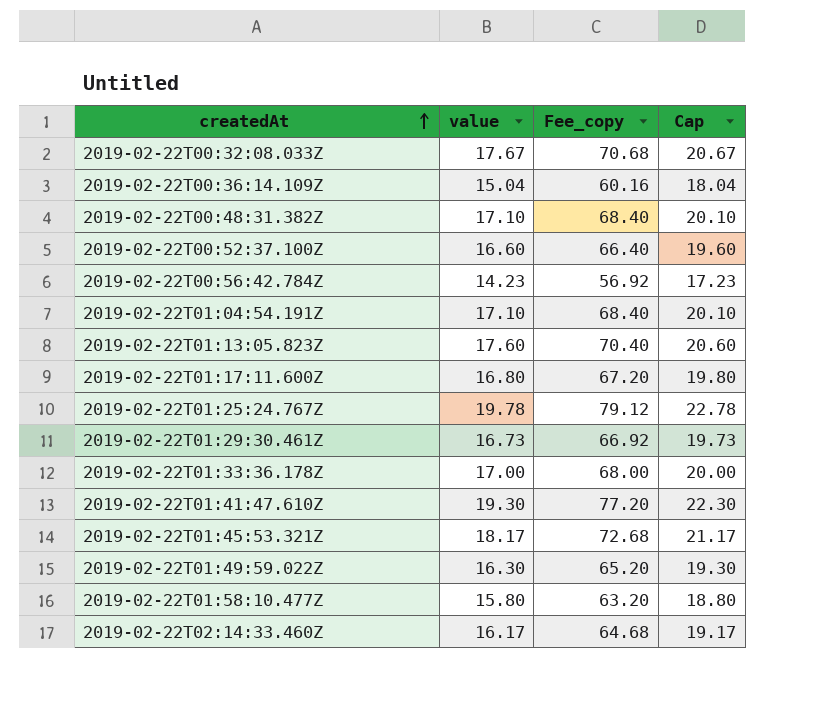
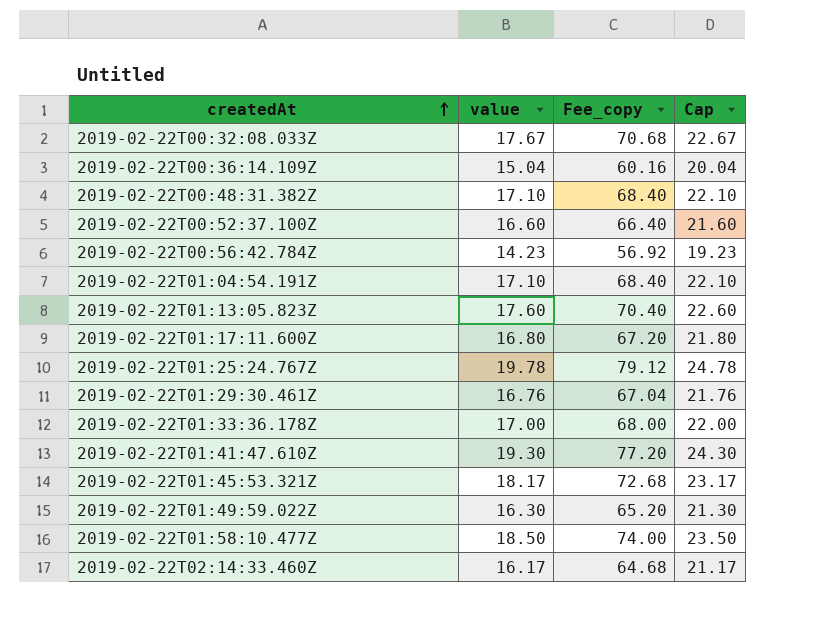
column Cap | formula: [value] + 3 -> [value] + 5
2019-02-22T01:29:30.461Z | value: 16.73 -> 16.76
2019-02-22T01:29:30.461Z | Fee_copy: 66.92 -> 67.04
2019-02-22T01:58:10.477Z | value: 15.80 -> 18.50
2019-02-22T01:58:10.477Z | Fee_copy: 63.20 -> 74.00

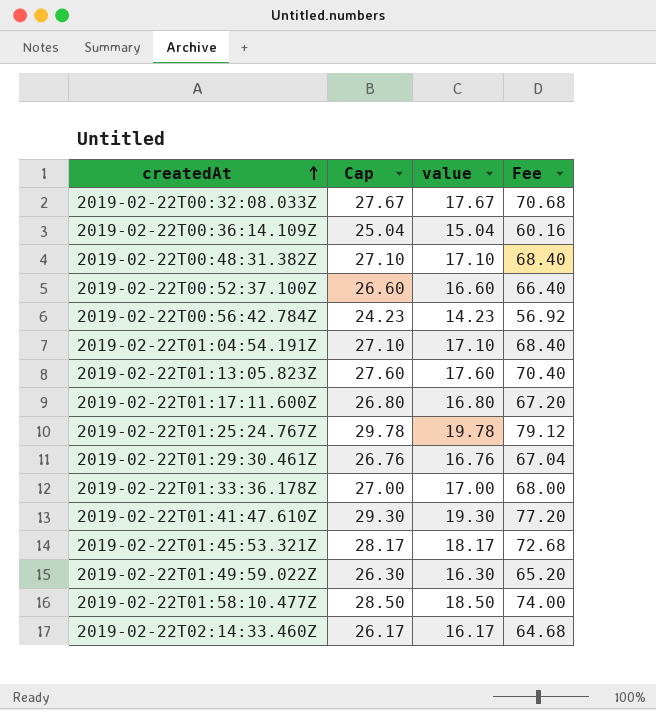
column Cap | formula: [value] + 5 -> [value] + 10
column Cap | position: 4 -> 2
column name: Fee_copy -> Fee

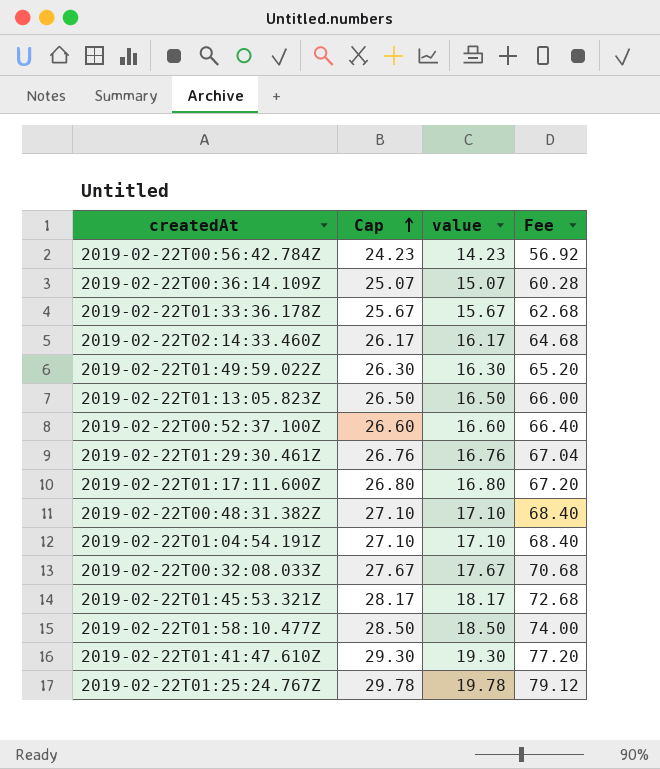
row order: createdAt ascending -> Cap ascending
2019-02-22T00:36:14.109Z | Cap: 25.04 -> 25.07
2019-02-22T00:36:14.109Z | value: 15.04 -> 15.07
2019-02-22T00:36:14.109Z | Fee: 60.16 -> 60.28
2019-02-22T01:33:36.178Z | Cap: 27.00 -> 25.67
2019-02-22T01:33:36.178Z | value: 17.00 -> 15.67
2019-02-22T01:33:36.178Z | Fee: 68.00 -> 62.68
2019-02-22T01:13:05.823Z | Cap: 27.60 -> 26.50
2019-02-22T01:13:05.823Z | value: 17.60 -> 16.50
2019-02-22T01:13:05.823Z | Fee: 70.40 -> 66.00

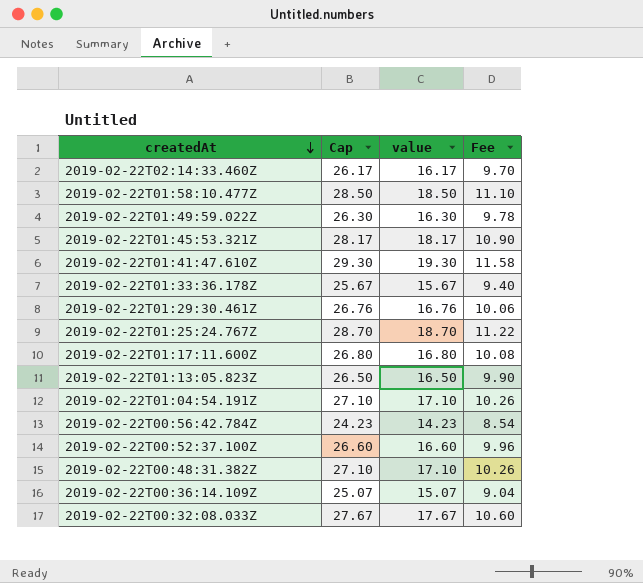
row order: Cap ascending -> createdAt descending
column Fee | formula: [value] * 4 -> [value] * 0.6
2019-02-22T01:25:24.767Z | Cap: 29.78 -> 28.70
2019-02-22T01:25:24.767Z | value: 19.78 -> 18.70

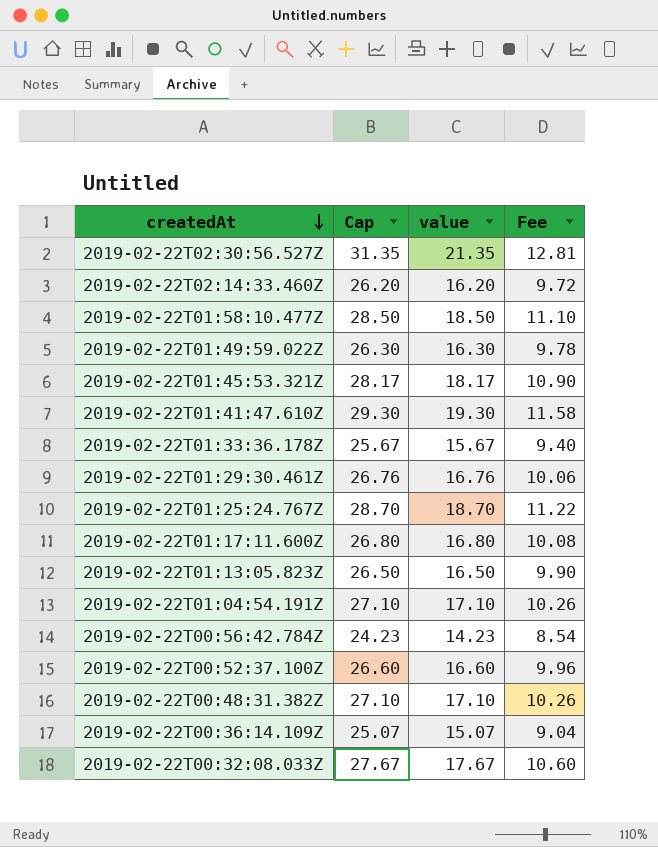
row 2019-02-22T02:30:56.527Z: none -> 31.35 | 21.35 | 12.81
2019-02-22T02:14:33.460Z | Cap: 26.17 -> 26.20
2019-02-22T02:14:33.460Z | value: 16.17 -> 16.20
2019-02-22T02:14:33.460Z | Fee: 9.70 -> 9.72

